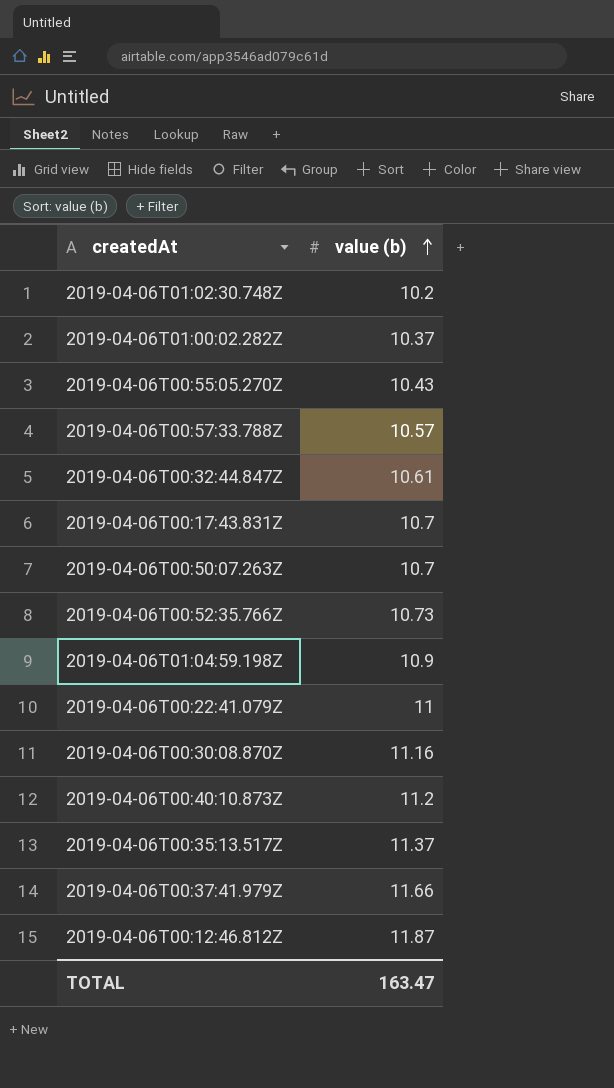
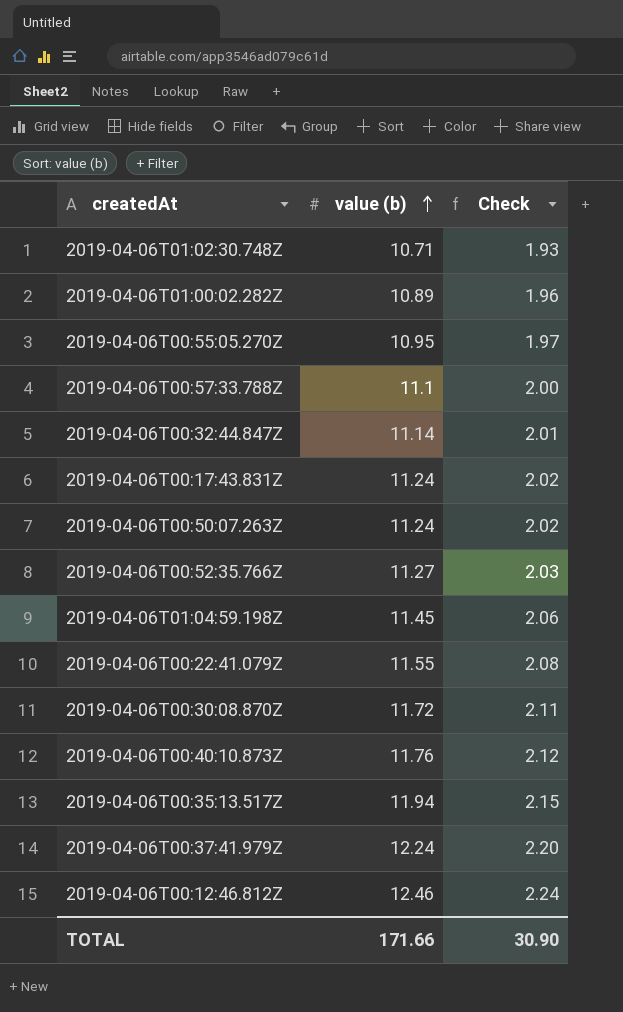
column Check | formula: none -> [value (b)] * 0.18
2019-04-06T01:02:30.748Z | value (b): 10.2 -> 10.71
2019-04-06T01:00:02.282Z | value (b): 10.37 -> 10.89
2019-04-06T00:55:05.270Z | value (b): 10.43 -> 10.95
2019-04-06T00:57:33.788Z | value (b): 10.57 -> 11.1
2019-04-06T00:32:44.847Z | value (b): 10.61 -> 11.14
2019-04-06T00:17:43.831Z | value (b): 10.7 -> 11.24
2019-04-06T00:50:07.263Z | value (b): 10.7 -> 11.24
2019-04-06T00:52:35.766Z | value (b): 10.73 -> 11.27
2019-04-06T01:04:59.198Z | value (b): 10.9 -> 11.45
2019-04-06T00:22:41.079Z | value (b): 11 -> 11.55
2019-04-06T00:30:08.870Z | value (b): 11.16 -> 11.72
2019-04-06T00:40:10.873Z | value (b): 11.2 -> 11.76
2019-04-06T00:35:13.517Z | value (b): 11.37 -> 11.94
2019-04-06T00:37:41.979Z | value (b): 11.66 -> 12.24
2019-04-06T00:12:46.812Z | value (b): 11.87 -> 12.46
TOTAL | value (b): 163.47 -> 171.66

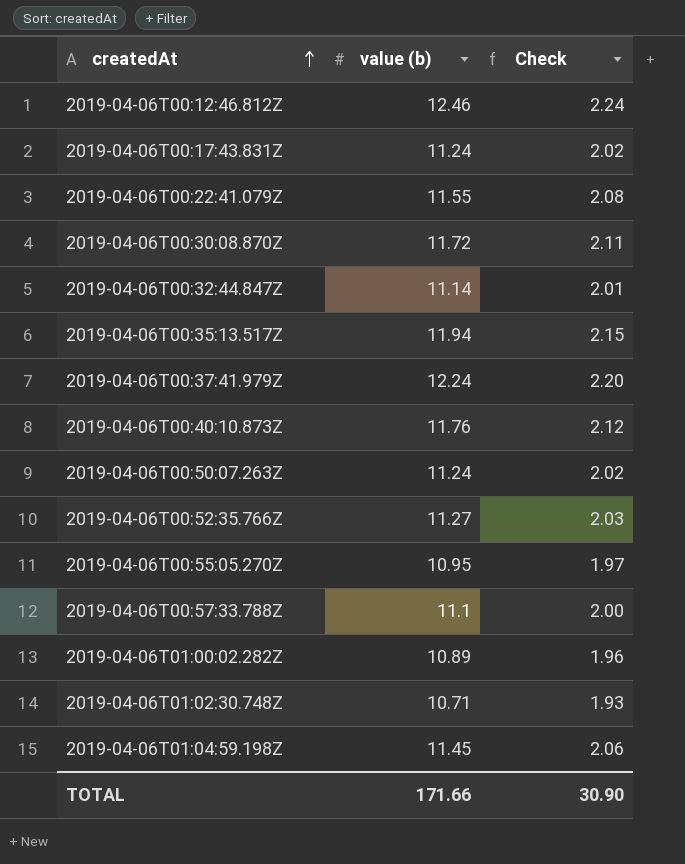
row order: value (b) ascending -> createdAt ascending

